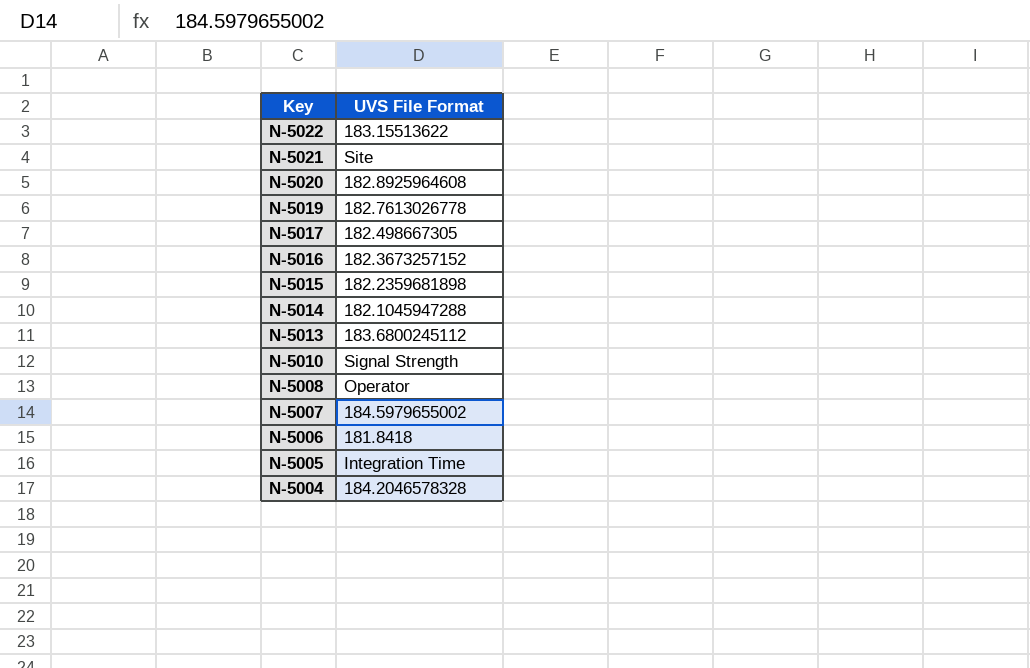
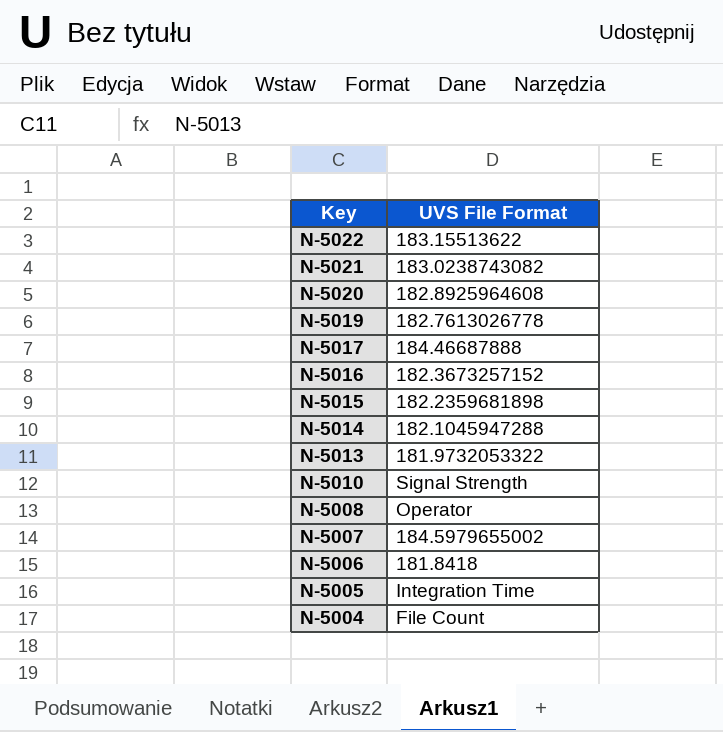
N-5021 | UVS File Format: Site -> 183.0238743082
N-5017 | UVS File Format: 182.498667305 -> 184.46687888
N-5013 | UVS File Format: 183.6800245112 -> 181.9732053322
N-5004 | UVS File Format: 184.2046578328 -> File Count

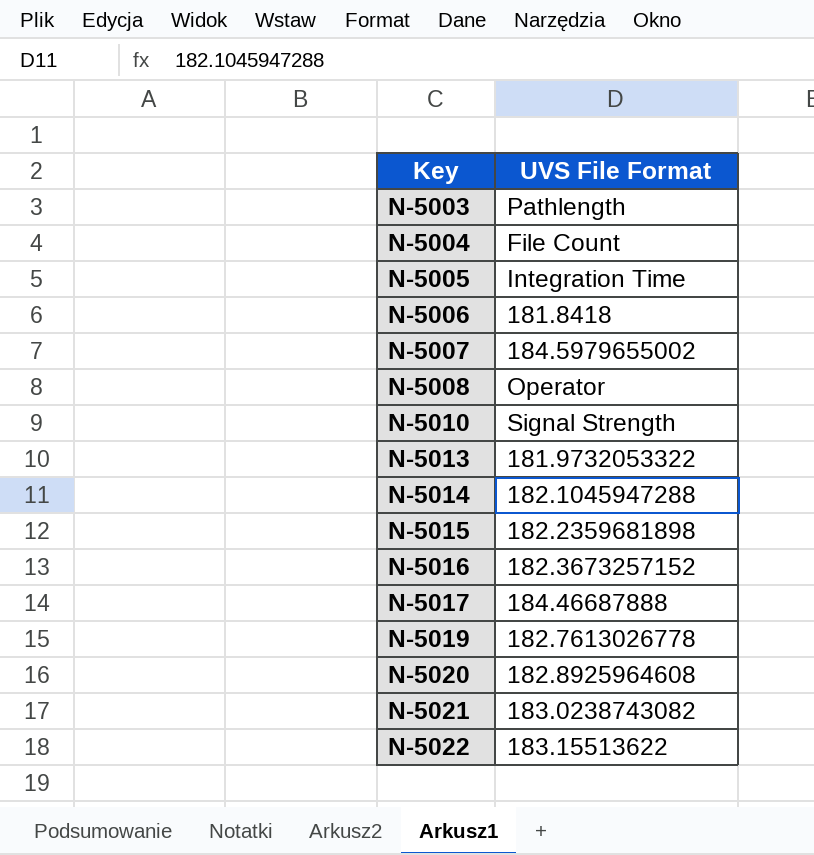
row order: Key descending -> Key ascending
row N-5003: none -> Pathlength

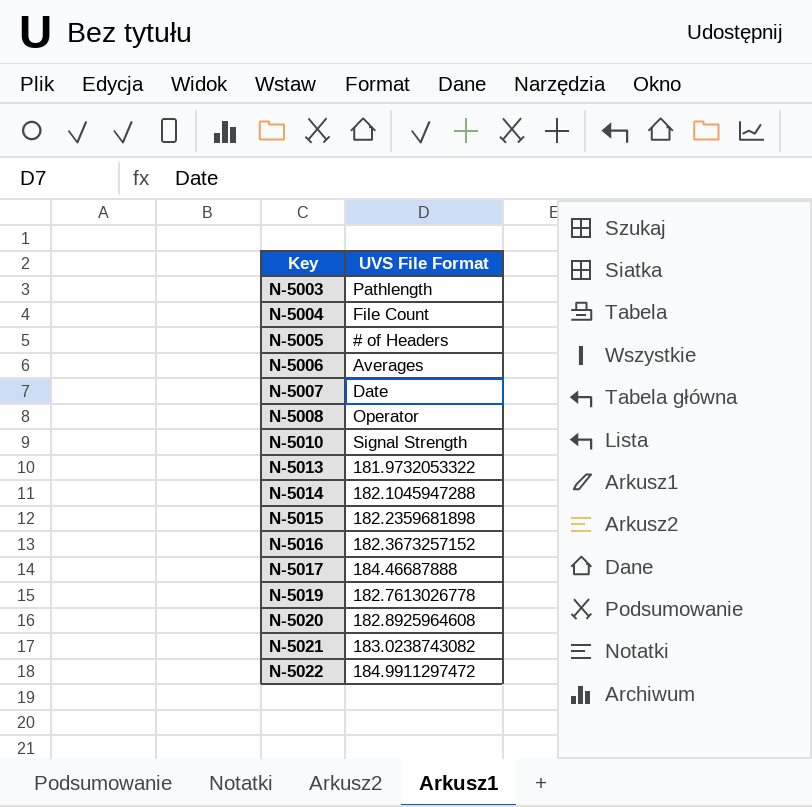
N-5005 | UVS File Format: Integration Time -> # of Headers
N-5006 | UVS File Format: 181.8418 -> Averages
N-5007 | UVS File Format: 184.5979655002 -> Date
N-5022 | UVS File Format: 183.15513622 -> 184.9911297472

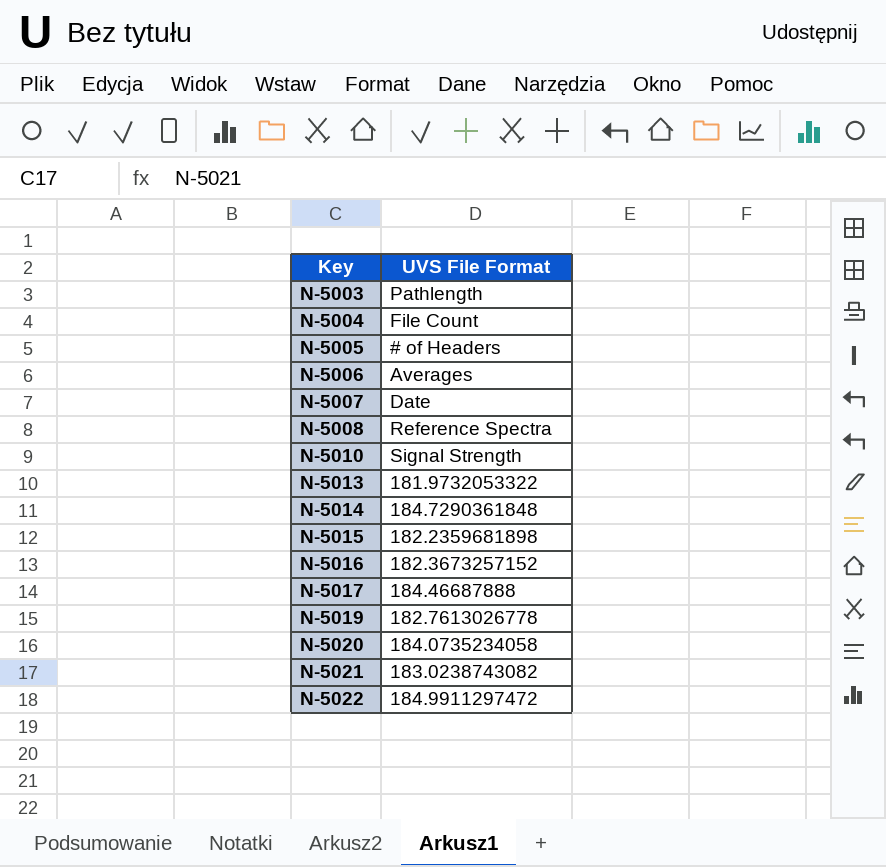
N-5008 | UVS File Format: Operator -> Reference Spectra
N-5014 | UVS File Format: 182.1045947288 -> 184.7290361848
N-5020 | UVS File Format: 182.8925964608 -> 184.0735234058

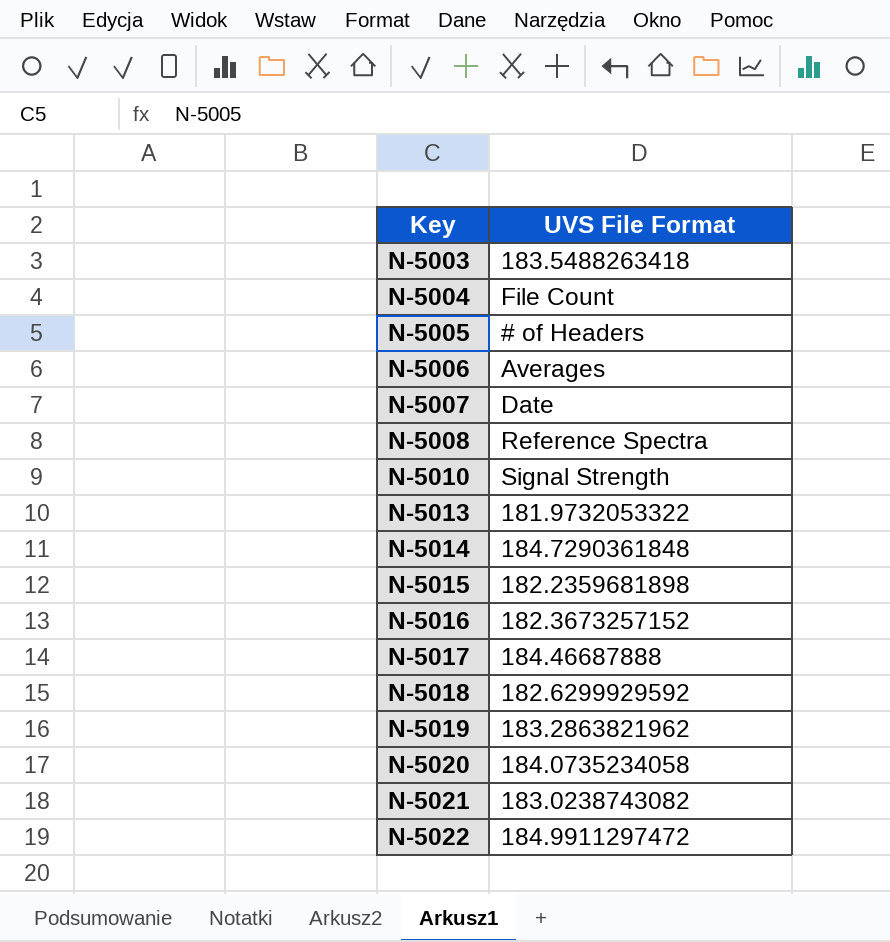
N-5003 | UVS File Format: Pathlength -> 183.5488263418
row N-5018: none -> 182.6299929592
N-5019 | UVS File Format: 182.7613026778 -> 183.2863821962

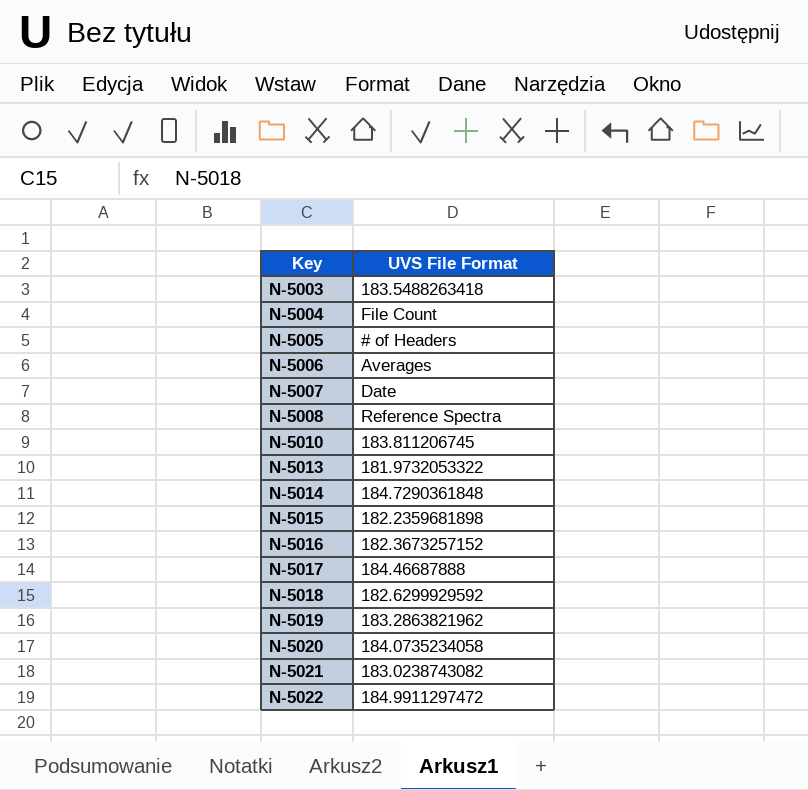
N-5010 | UVS File Format: Signal Strength -> 183.811206745

